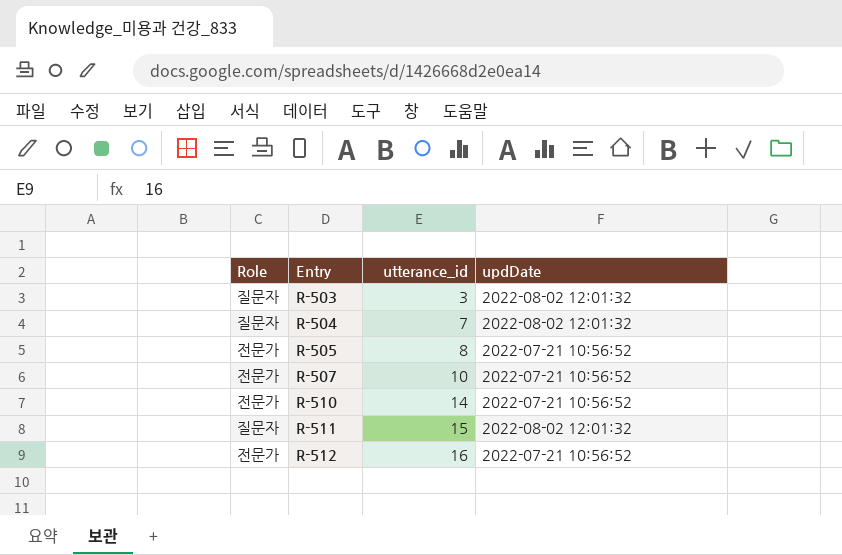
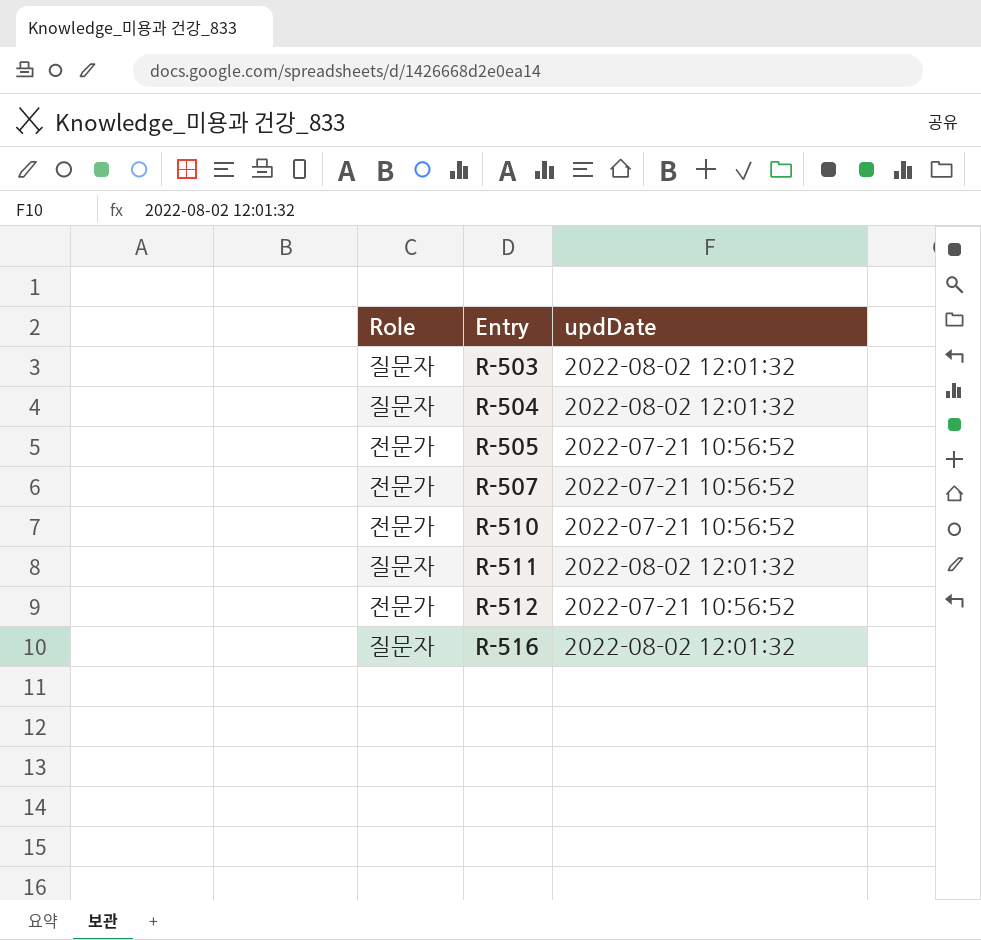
column utterance_id | position: 3 -> none
row R-516: none -> 질문자 | 2022-08-02 12:01:32

